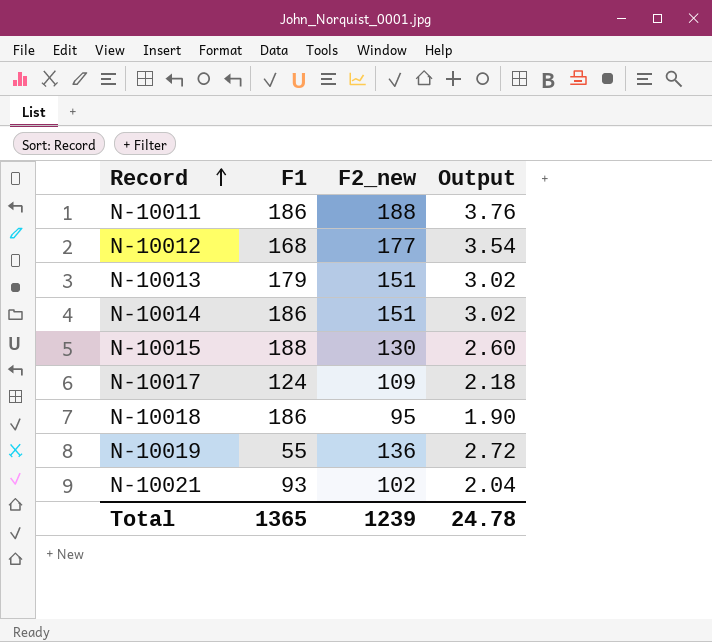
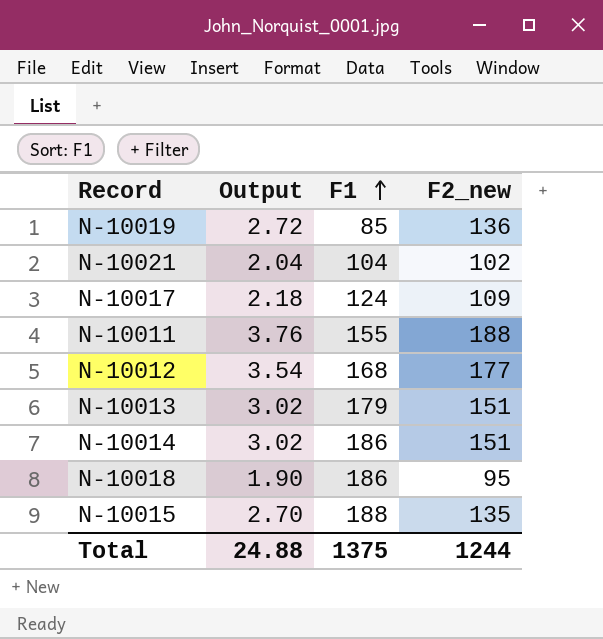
row order: Record ascending -> F1 ascending
column Output | position: 4 -> 2
N-10019 | F1: 55 -> 85
N-10021 | F1: 93 -> 104
N-10011 | F1: 186 -> 155
N-10015 | Output: 2.60 -> 2.70
N-10015 | F2_new: 130 -> 135
Total | Output: 24.78 -> 24.88
Total | F1: 1365 -> 1375
Total | F2_new: 1239 -> 1244

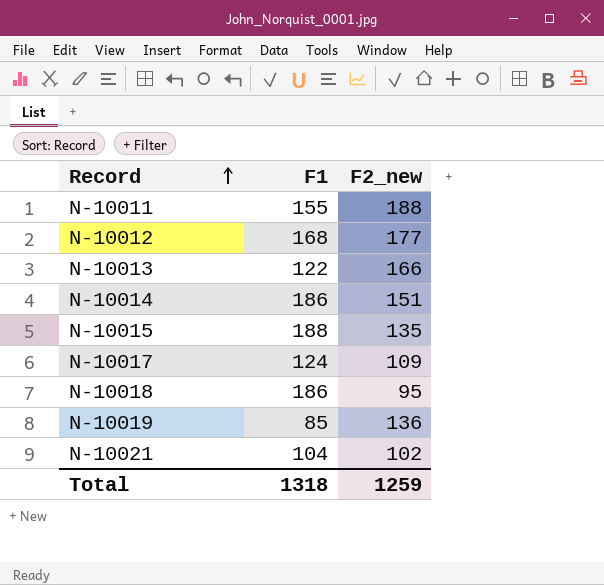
row order: F1 ascending -> Record ascending
column Output | formula: [F2_new] * 0.02 -> none
N-10013 | F1: 179 -> 122
N-10013 | F2_new: 151 -> 166
Total | F1: 1375 -> 1318
Total | F2_new: 1244 -> 1259

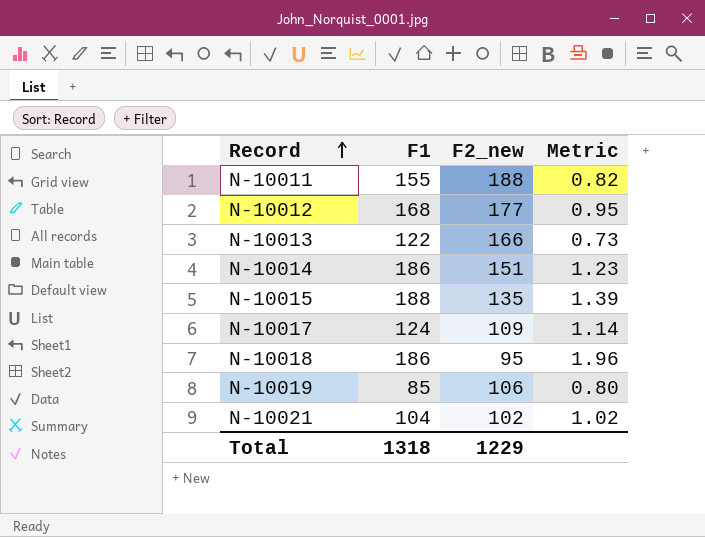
column Metric | formula: none -> [F1] / [F2_new]
N-10019 | F2_new: 136 -> 106
Total | F2_new: 1259 -> 1229

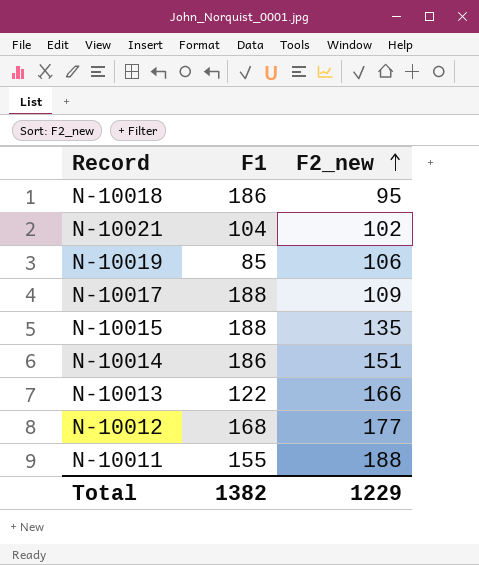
row order: Record ascending -> F2_new ascending
column Metric | formula: [F1] / [F2_new] -> none
N-10017 | F1: 124 -> 188
Total | F1: 1318 -> 1382

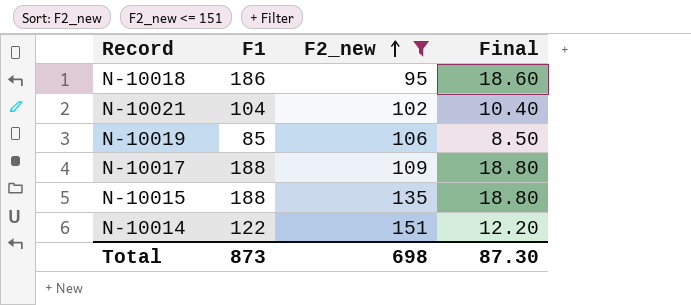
filter: none -> F2_new <= 151
column Final | formula: none -> [F1] * 0.1
N-10014 | F1: 186 -> 122
Total | F1: 1382 -> 873
Total | F2_new: 1229 -> 698

